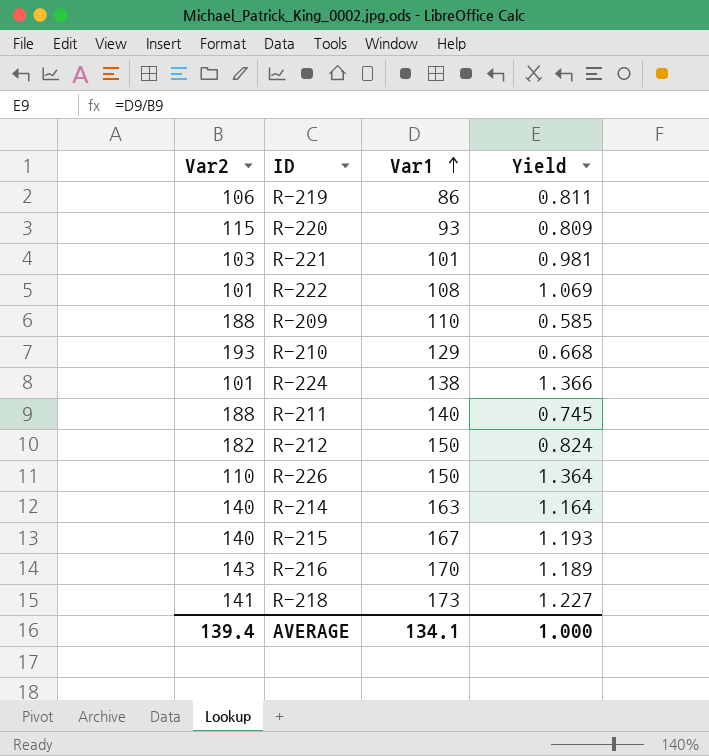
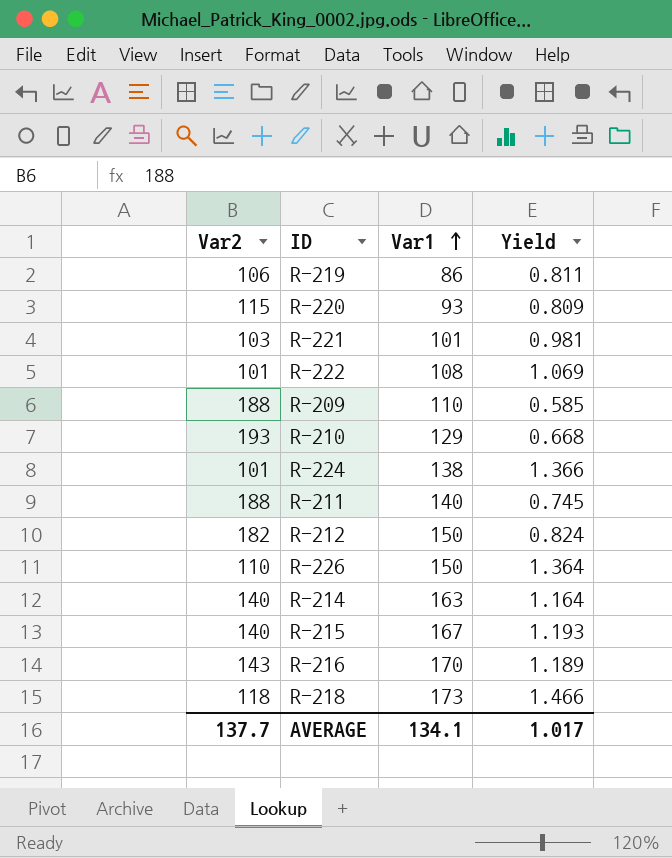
R-218 | Var2: 141 -> 118
R-218 | Yield: 1.227 -> 1.466
AVERAGE | Var2: 139.4 -> 137.7
AVERAGE | Yield: 1.000 -> 1.017

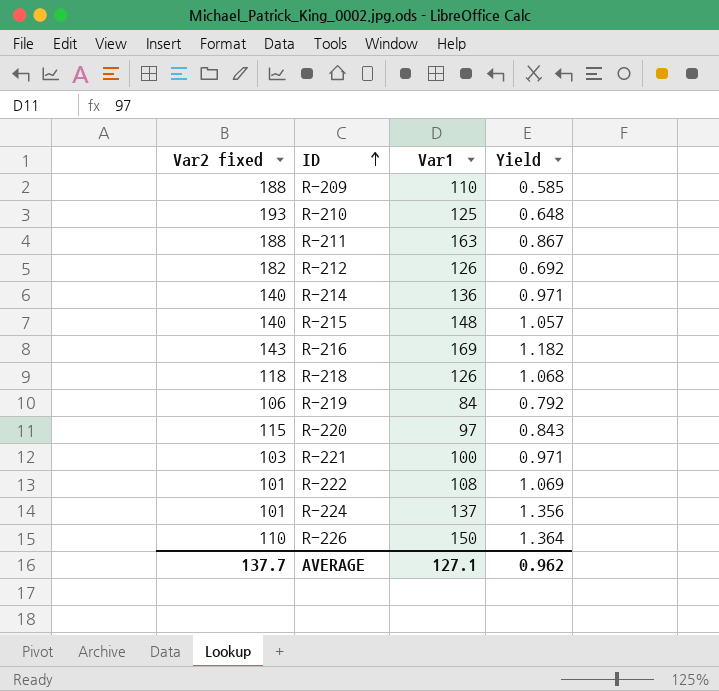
row order: Var1 ascending -> ID ascending
column name: Var2 -> Var2 fixed
R-210 | Var1: 129 -> 125
R-210 | Yield: 0.668 -> 0.648
R-211 | Var1: 140 -> 163
R-211 | Yield: 0.745 -> 0.867
R-212 | Var1: 150 -> 126
R-212 | Yield: 0.824 -> 0.692
R-214 | Var1: 163 -> 136
R-214 | Yield: 1.164 -> 0.971
R-215 | Var1: 167 -> 148
R-215 | Yield: 1.193 -> 1.057
R-216 | Var1: 170 -> 169
R-216 | Yield: 1.189 -> 1.182
R-218 | Var1: 173 -> 126
R-218 | Yield: 1.466 -> 1.068
R-219 | Var1: 86 -> 84
R-219 | Yield: 0.811 -> 0.792
R-220 | Var1: 93 -> 97
R-220 | Yield: 0.809 -> 0.843
R-221 | Var1: 101 -> 100
R-221 | Yield: 0.981 -> 0.971
R-224 | Var1: 138 -> 137
R-224 | Yield: 1.366 -> 1.356
AVERAGE | Var1: 134.1 -> 127.1
AVERAGE | Yield: 1.017 -> 0.962

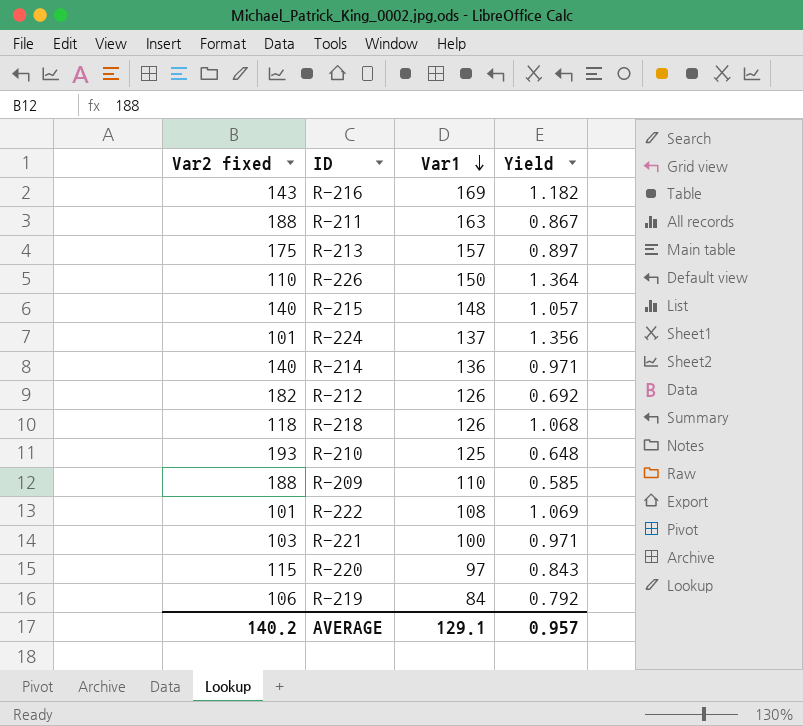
row order: ID ascending -> Var1 descending
row R-213: none -> 175 | 157 | 0.897
AVERAGE | Var2 fixed: 137.7 -> 140.2
AVERAGE | Var1: 127.1 -> 129.1
AVERAGE | Yield: 0.962 -> 0.957

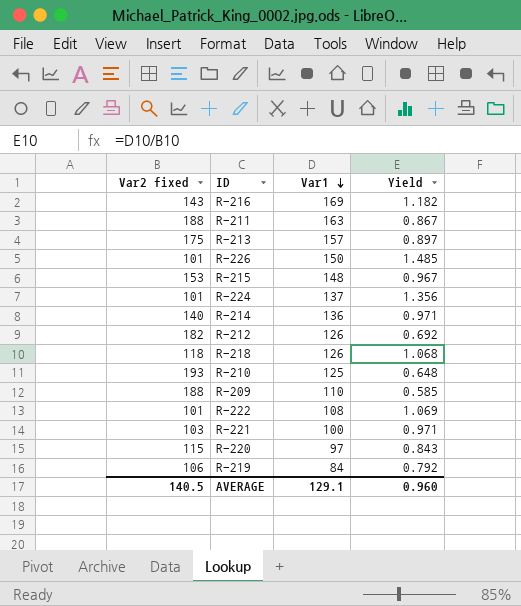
R-226 | Var2 fixed: 110 -> 101
R-226 | Yield: 1.364 -> 1.485
R-215 | Var2 fixed: 140 -> 153
R-215 | Yield: 1.057 -> 0.967
AVERAGE | Var2 fixed: 140.2 -> 140.5
AVERAGE | Yield: 0.957 -> 0.960

